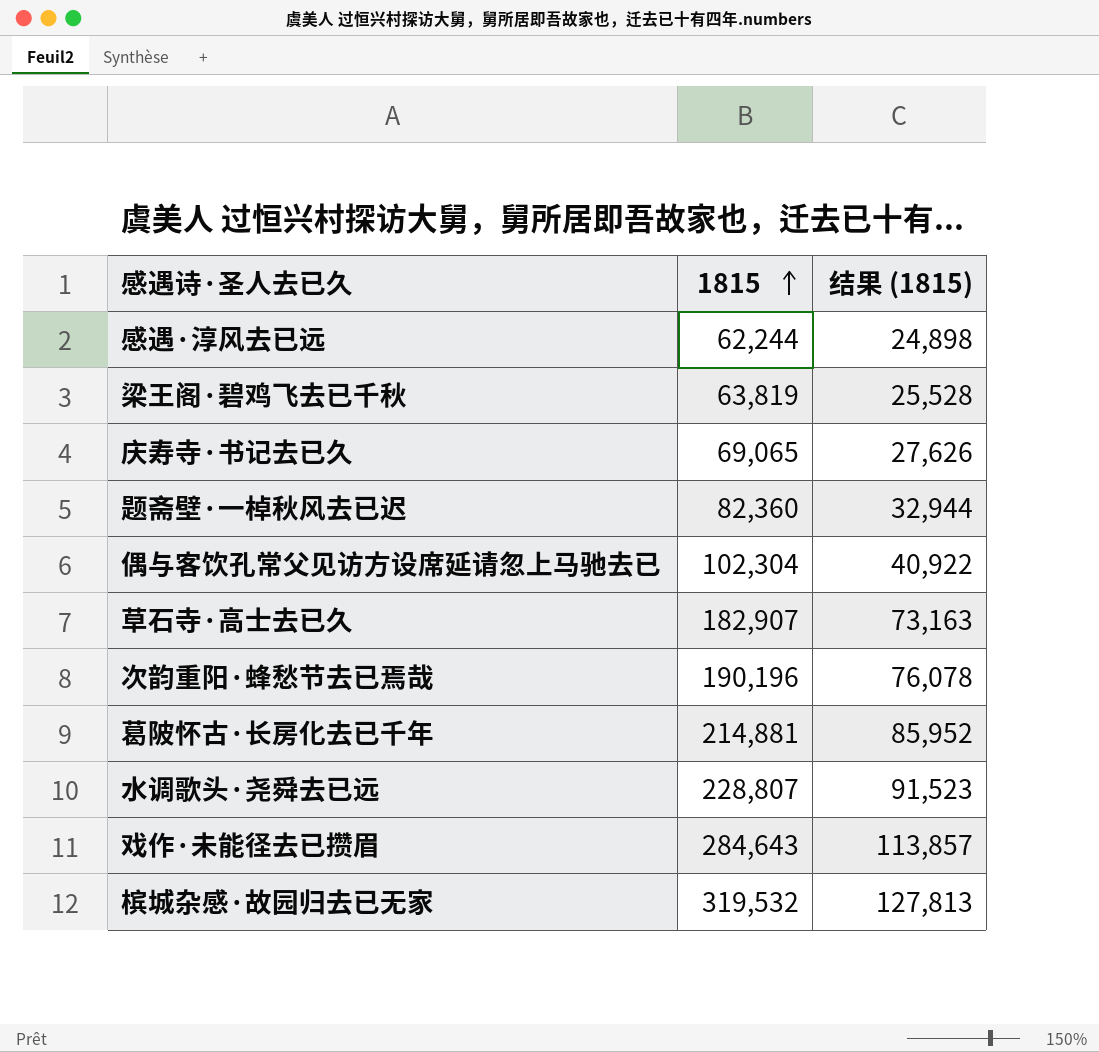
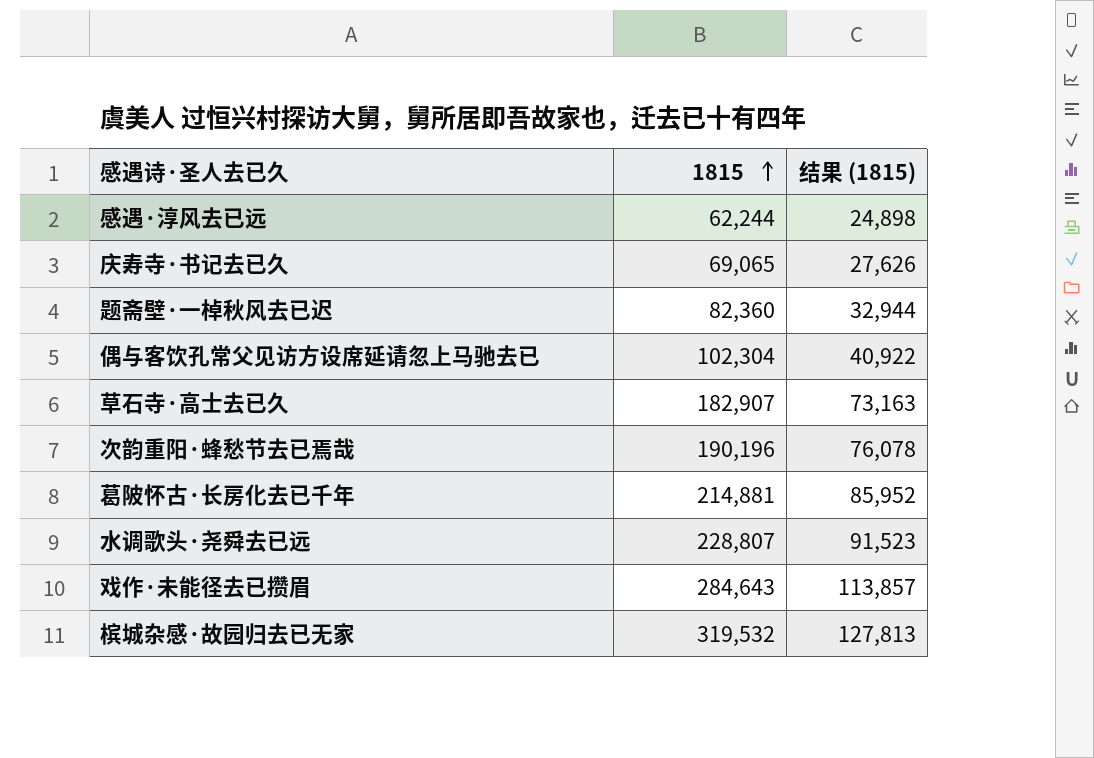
row 梁王阁·碧鸡飞去已千秋: 63,819 | 25,528 -> none

